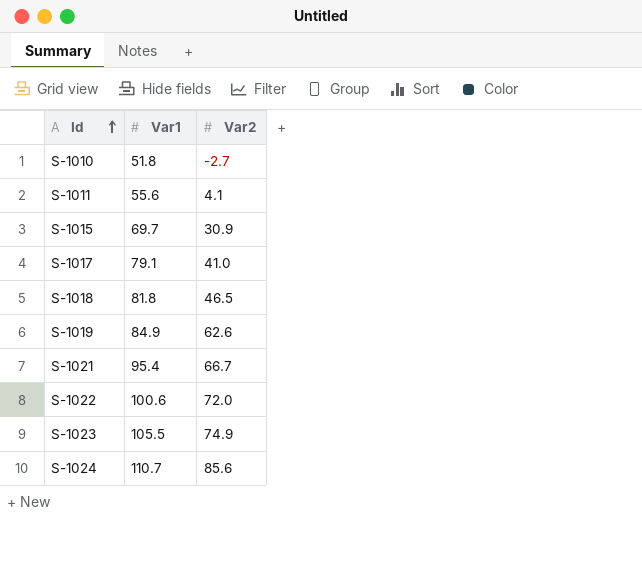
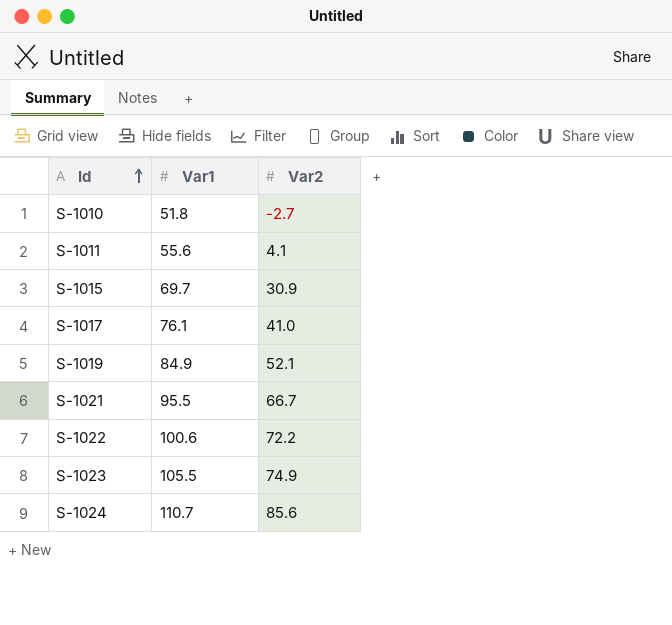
row S-1018: 81.8 | 46.5 -> none
S-1017 | Var1: 79.1 -> 76.1
S-1019 | Var2: 62.6 -> 52.1
S-1021 | Var1: 95.4 -> 95.5
S-1022 | Var2: 72.0 -> 72.2

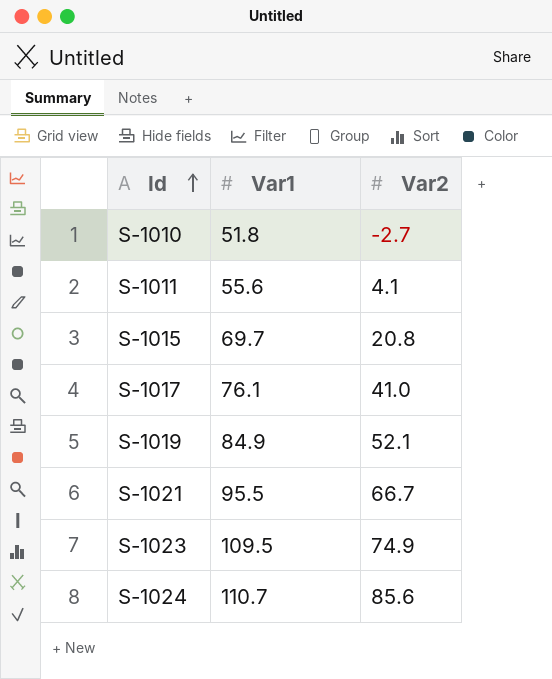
row S-1022: 100.6 | 72.2 -> none
S-1015 | Var2: 30.9 -> 20.8
S-1023 | Var1: 105.5 -> 109.5

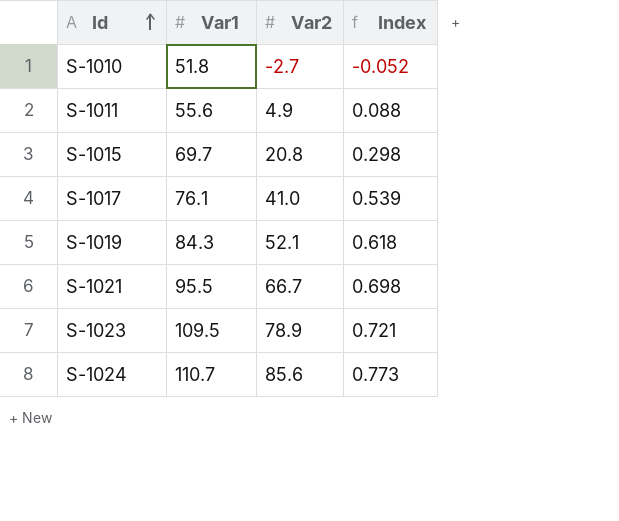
column Index | formula: none -> [Var2] / [Var1]
S-1011 | Var2: 4.1 -> 4.9
S-1019 | Var1: 84.9 -> 84.3
S-1023 | Var2: 74.9 -> 78.9

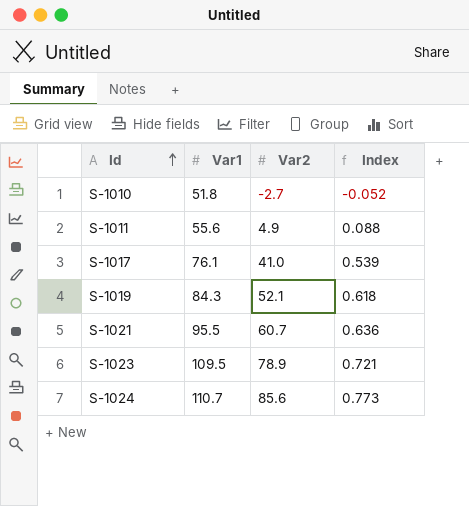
row S-1015: 69.7 | 20.8 | 0.298 -> none
S-1021 | Var2: 66.7 -> 60.7
S-1021 | Index: 0.698 -> 0.636

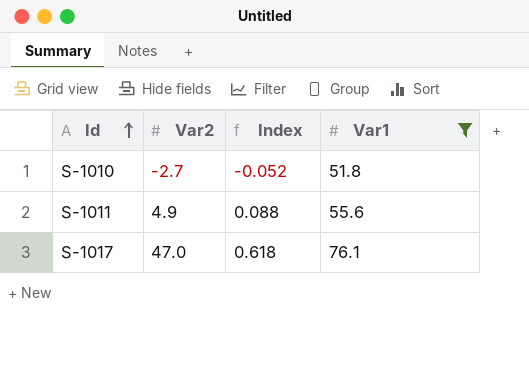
filter: none -> Var1 <= 76.1
column Var1 | position: 2 -> 4
S-1017 | Var2: 41.0 -> 47.0
S-1017 | Index: 0.539 -> 0.618

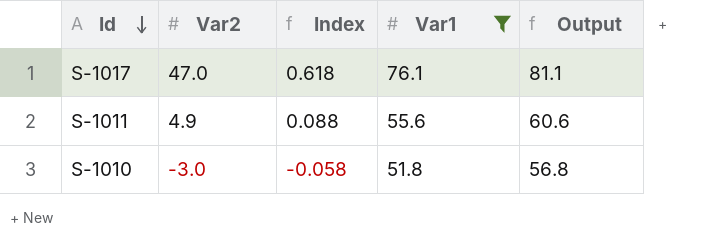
row order: Id ascending -> Id descending
column Output | formula: none -> [Var1] + 5
S-1010 | Var2: -2.7 -> -3.0
S-1010 | Index: -0.052 -> -0.058

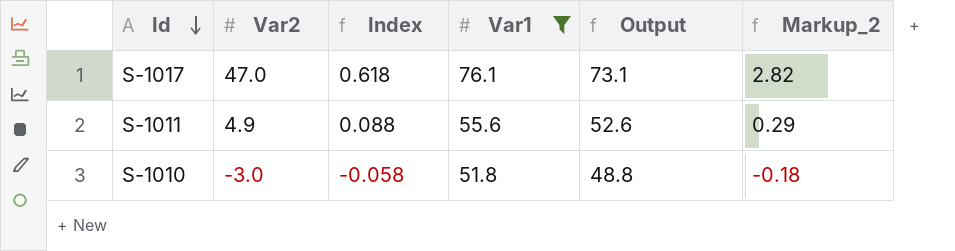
column Output | formula: [Var1] + 5 -> [Var1] - 3
column Markup_2 | formula: none -> [Var2] * 0.06

